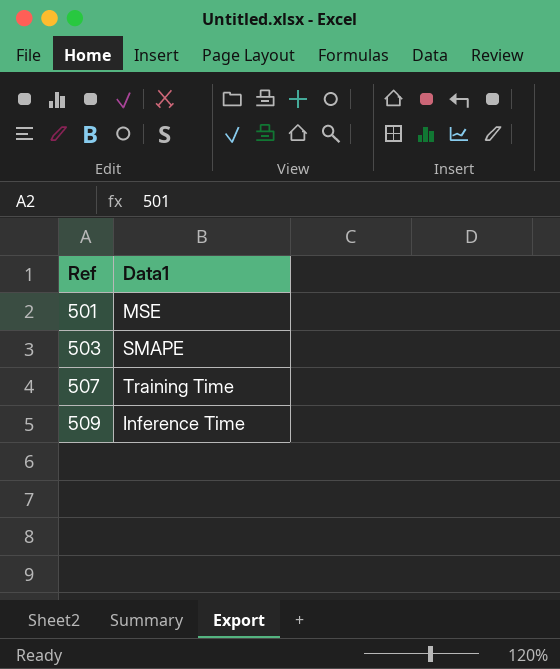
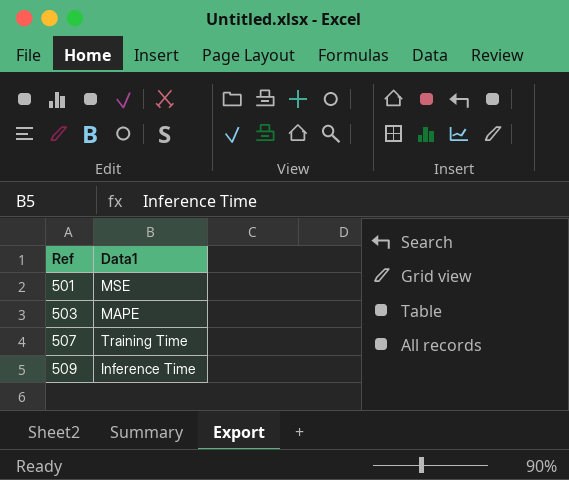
503 | Data1: SMAPE -> MAPE

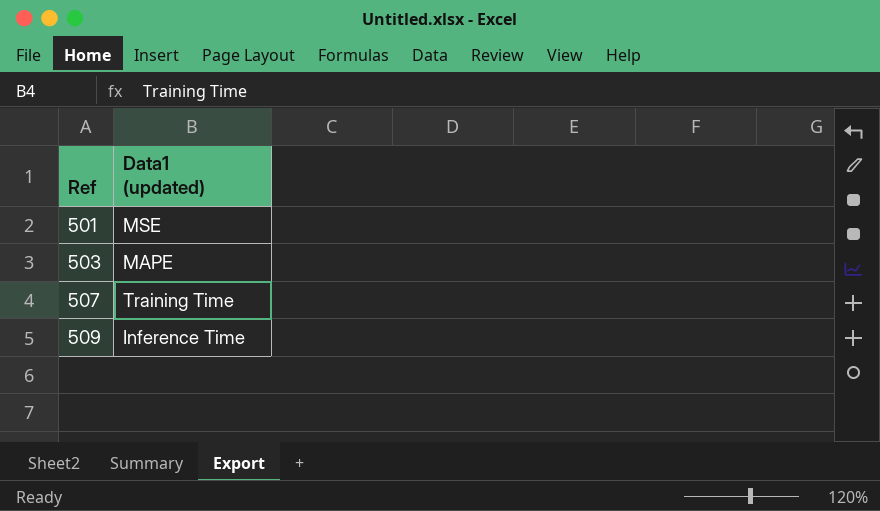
column name: Data1 -> Data1 (updated)

